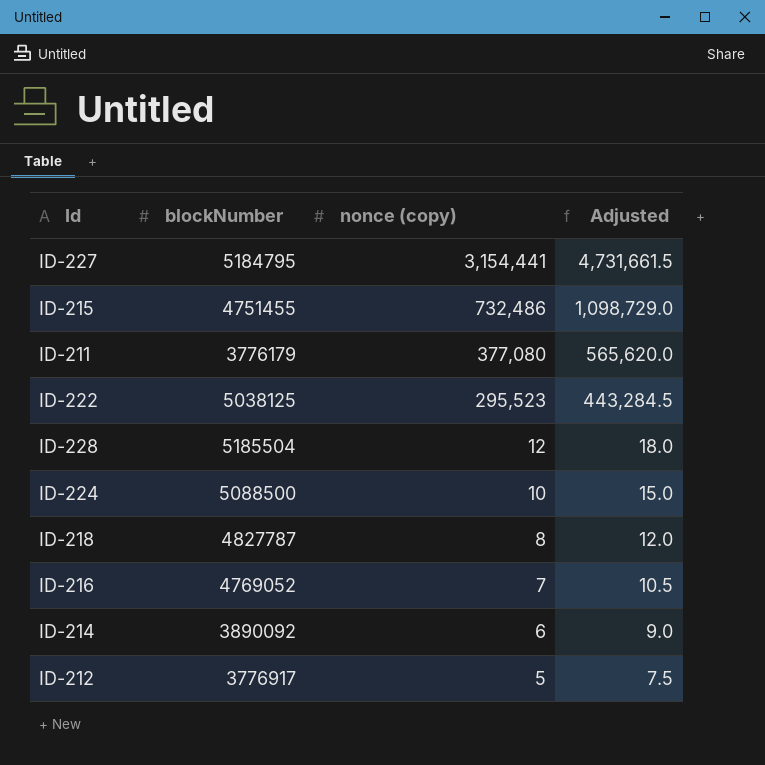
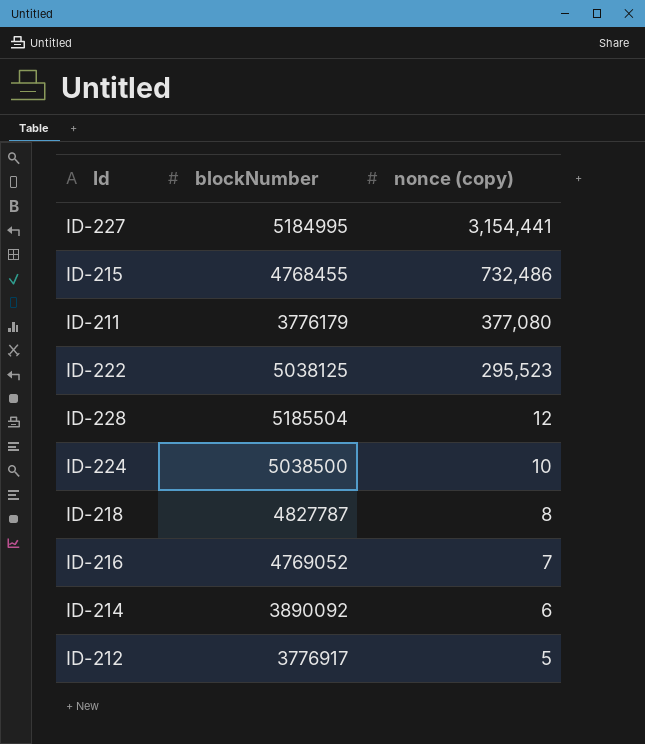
column Adjusted | formula: [nonce (copy)] * 1.5 -> none
ID-227 | blockNumber: 5184795 -> 5184995
ID-215 | blockNumber: 4751455 -> 4768455
ID-224 | blockNumber: 5088500 -> 5038500

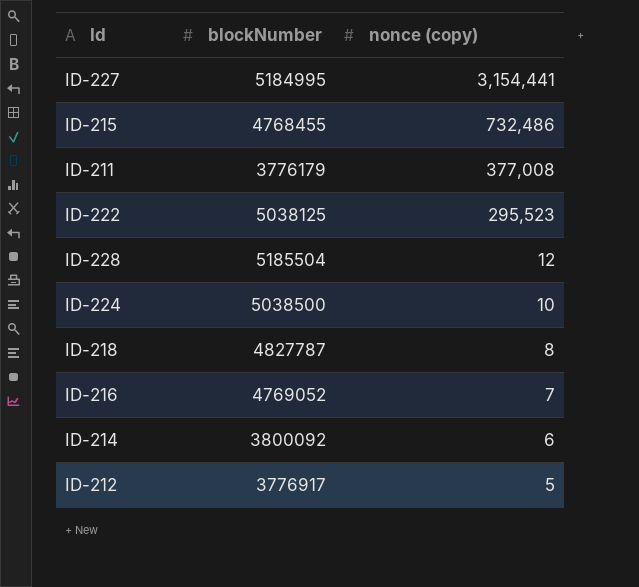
ID-211 | nonce (copy): 377,080 -> 377,008
ID-214 | blockNumber: 3890092 -> 3800092

